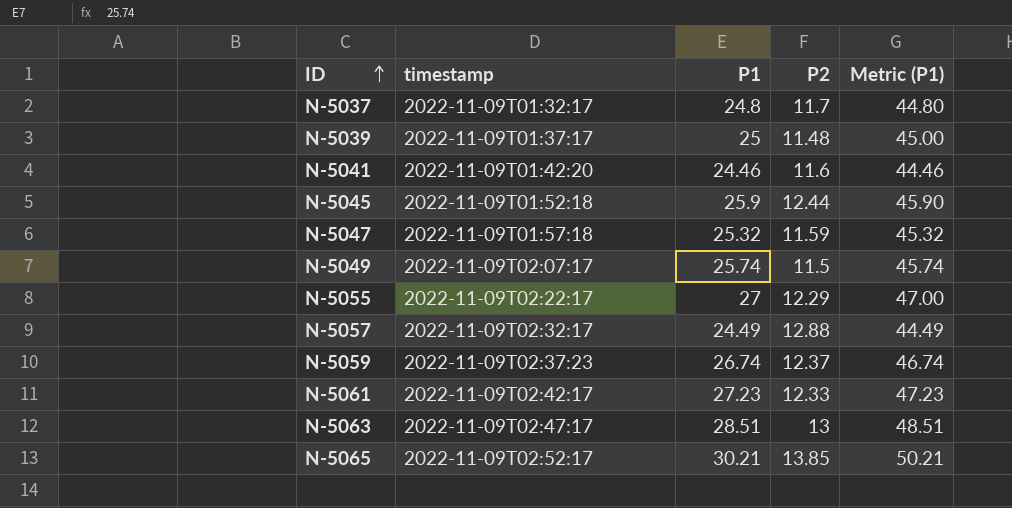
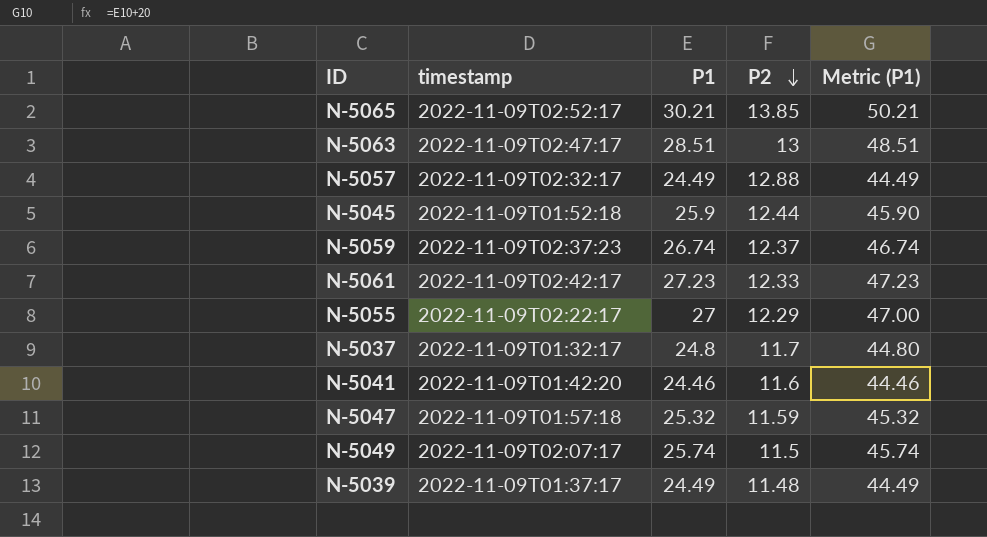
row order: ID ascending -> P2 descending
N-5039 | P1: 25 -> 24.49
N-5039 | Metric (P1): 45.00 -> 44.49

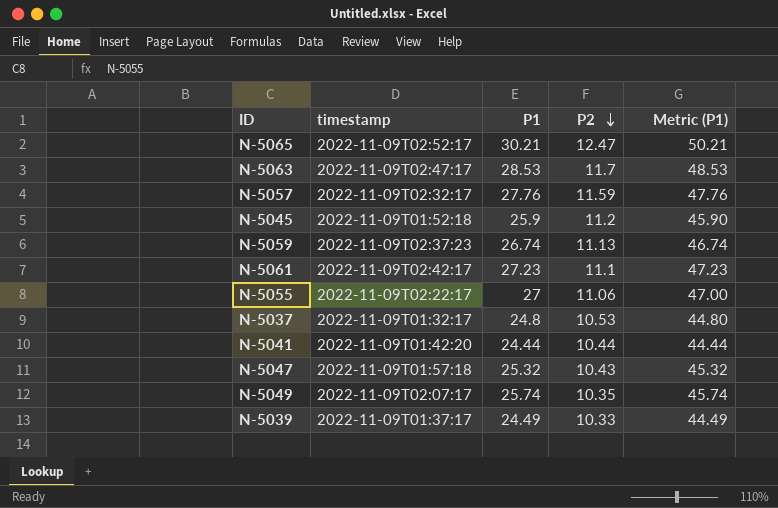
N-5065 | P2: 13.85 -> 12.47
N-5063 | P1: 28.51 -> 28.53
N-5063 | P2: 13 -> 11.7
N-5063 | Metric (P1): 48.51 -> 48.53
N-5057 | P1: 24.49 -> 27.76
N-5057 | P2: 12.88 -> 11.59
N-5057 | Metric (P1): 44.49 -> 47.76
N-5045 | P2: 12.44 -> 11.2
N-5059 | P2: 12.37 -> 11.13
N-5061 | P2: 12.33 -> 11.1
N-5055 | P2: 12.29 -> 11.06
N-5037 | P2: 11.7 -> 10.53
N-5041 | P1: 24.46 -> 24.44
N-5041 | P2: 11.6 -> 10.44
N-5041 | Metric (P1): 44.46 -> 44.44
N-5047 | P2: 11.59 -> 10.43
N-5049 | P2: 11.5 -> 10.35
N-5039 | P2: 11.48 -> 10.33

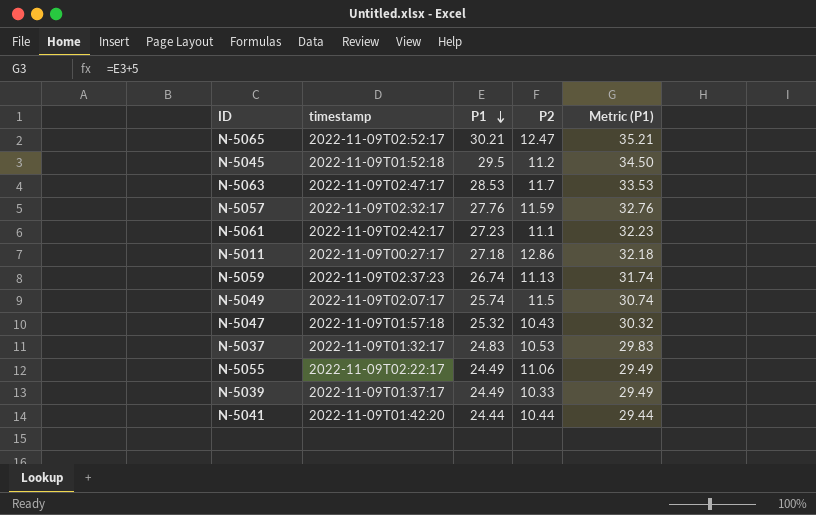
row order: P2 descending -> P1 descending
column Metric (P1) | formula: [P1] + 20 -> [P1] + 5
N-5045 | P1: 25.9 -> 29.5
row N-5011: none -> 2022-11-09T00:27:17 | 27.18 | 12.86 | 32.18
N-5049 | P2: 10.35 -> 11.5
N-5037 | P1: 24.8 -> 24.83
N-5055 | P1: 27 -> 24.49

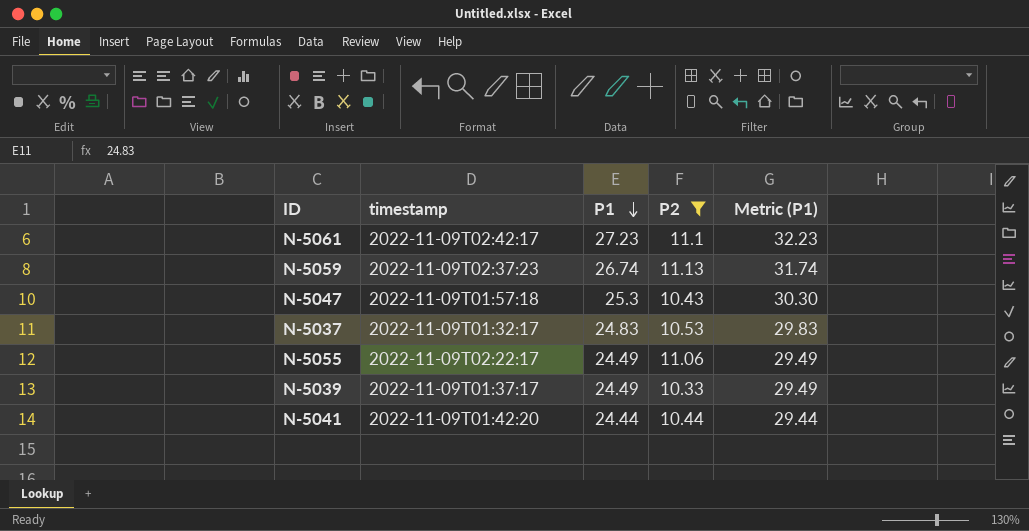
filter: none -> P2 <= 11.13
N-5047 | P1: 25.32 -> 25.3
N-5047 | Metric (P1): 30.32 -> 30.30

